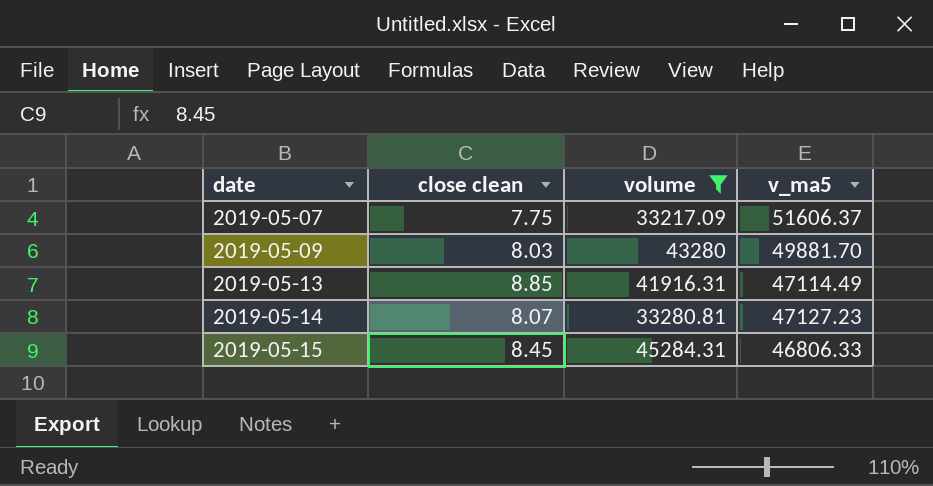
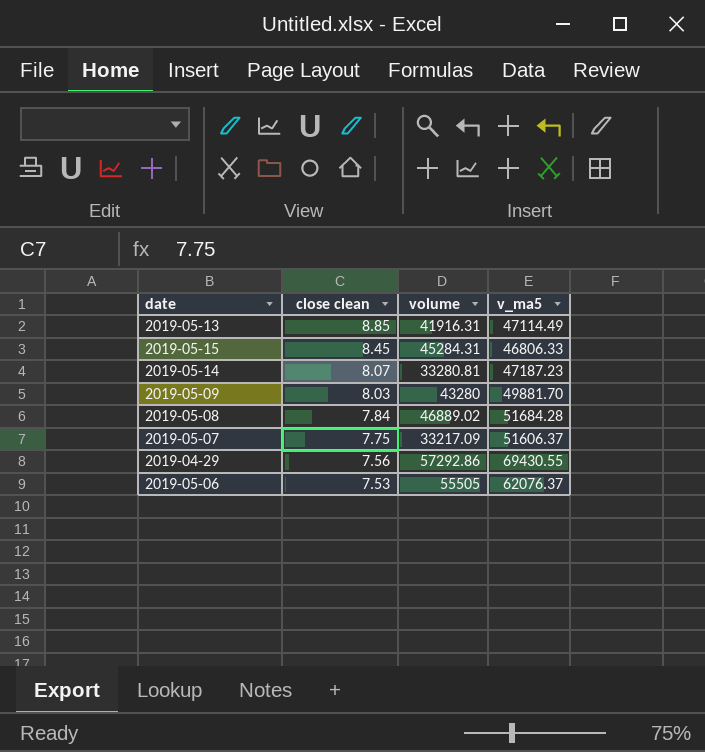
filter: volume <= 45284.31 -> none
row order: date ascending -> close clean descending
2019-05-14 | v_ma5: 47127.23 -> 47187.23

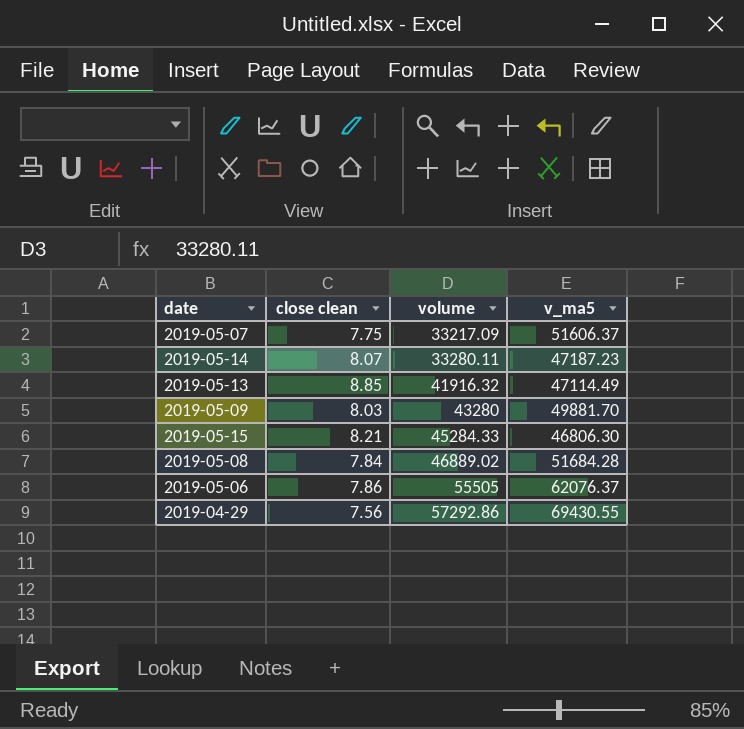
row order: close clean descending -> volume ascending
2019-05-14 | volume: 33280.81 -> 33280.11
2019-05-13 | volume: 41916.31 -> 41916.32
2019-05-15 | close clean: 8.45 -> 8.21
2019-05-15 | volume: 45284.31 -> 45284.33
2019-05-15 | v_ma5: 46806.33 -> 46806.30
2019-05-06 | close clean: 7.53 -> 7.86

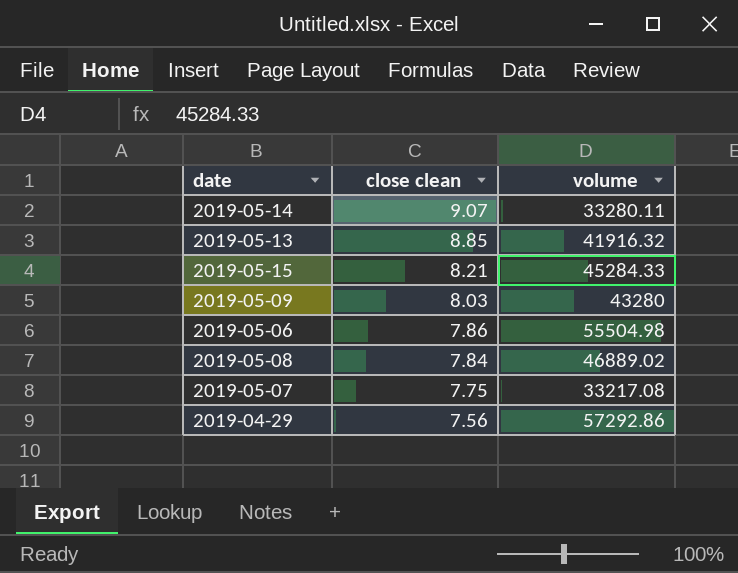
row order: volume ascending -> close clean descending
column v_ma5 | position: 4 -> none
2019-05-14 | close clean: 8.07 -> 9.07
2019-05-06 | volume: 55505 -> 55504.98
2019-05-07 | volume: 33217.09 -> 33217.08

